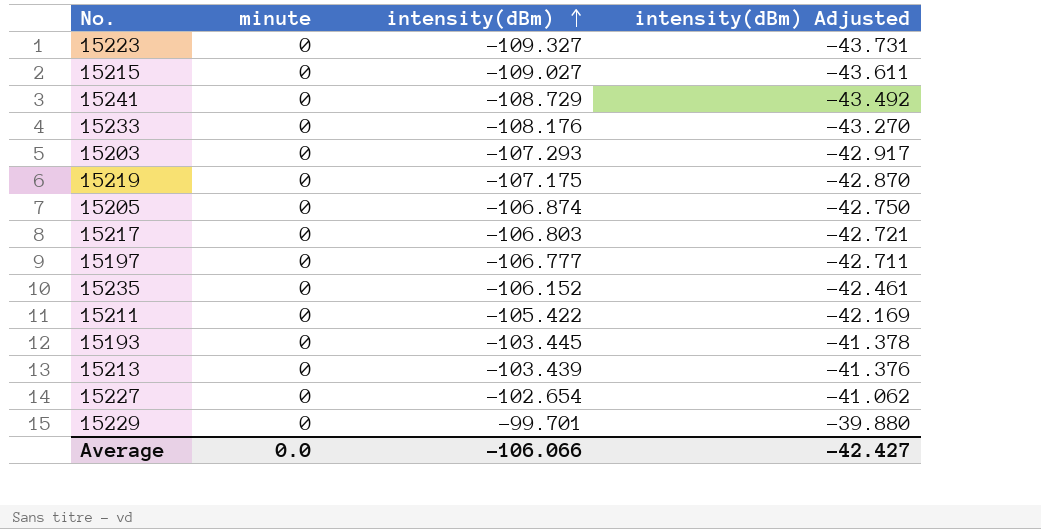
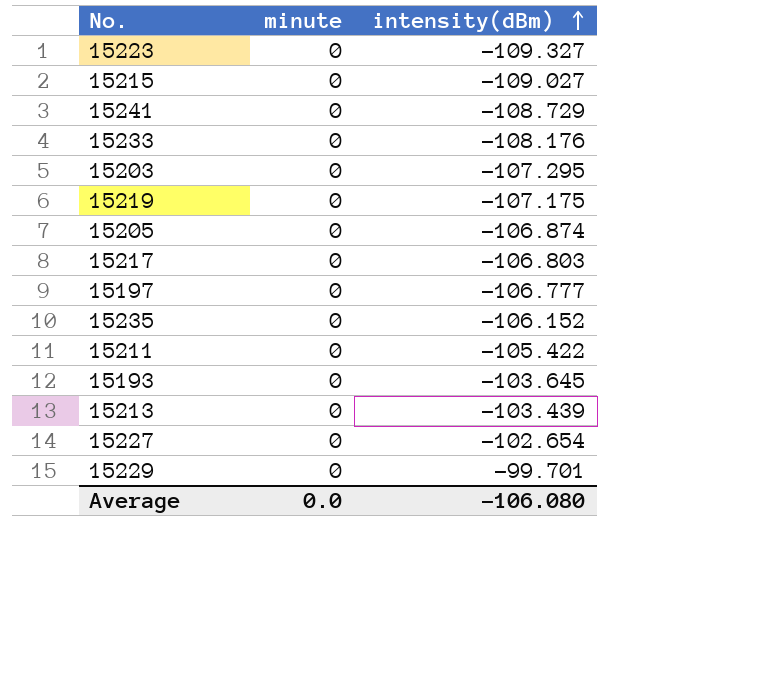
column intensity(dBm) Adjusted | formula: [intensity(dBm)] * 0.4 -> none
15203 | intensity(dBm): -107.293 -> -107.295
15193 | intensity(dBm): -103.445 -> -103.645
Average | intensity(dBm): -106.066 -> -106.080

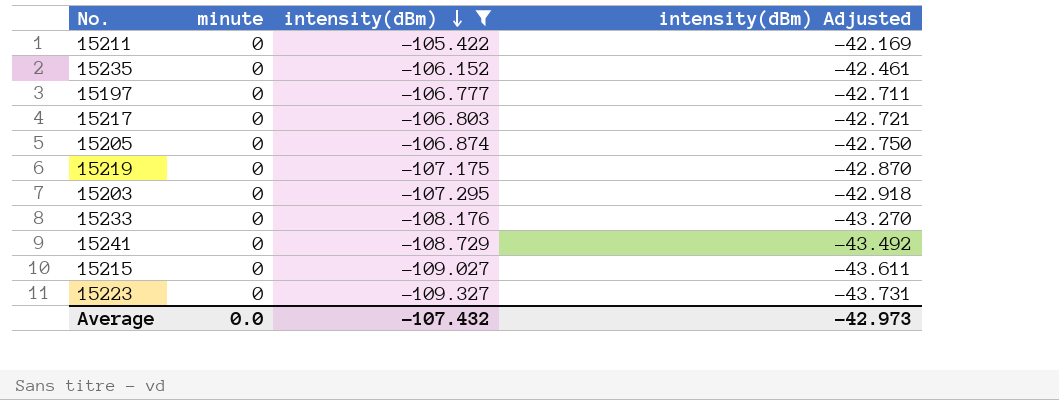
filter: none -> intensity(dBm) <= -105.422
row order: intensity(dBm) ascending -> intensity(dBm) descending
column intensity(dBm) Adjusted | formula: none -> [intensity(dBm)] * 0.4
Average | intensity(dBm): -106.080 -> -107.432

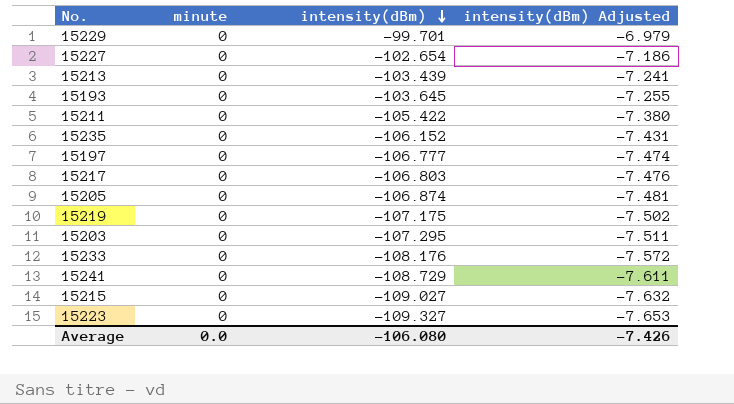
filter: intensity(dBm) <= -105.422 -> none
column intensity(dBm) Adjusted | formula: [intensity(dBm)] * 0.4 -> [intensity(dBm)] * 0.07
Average | intensity(dBm): -107.432 -> -106.080
Average | intensity(dBm) Adjusted: -42.973 -> -7.426

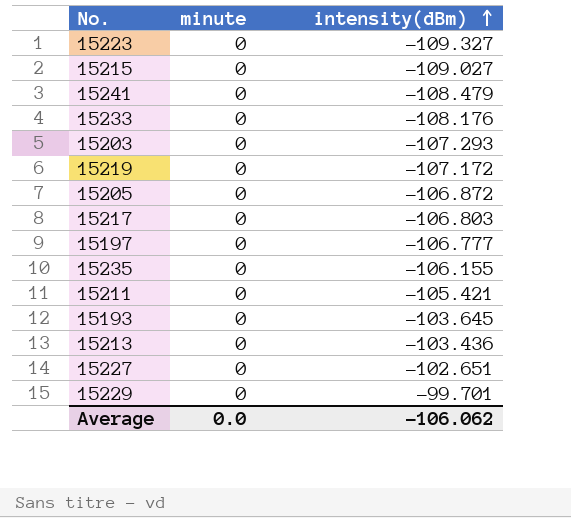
row order: intensity(dBm) descending -> intensity(dBm) ascending
column intensity(dBm) Adjusted | formula: [intensity(dBm)] * 0.07 -> none
15241 | intensity(dBm): -108.729 -> -108.479
15203 | intensity(dBm): -107.295 -> -107.293
15219 | intensity(dBm): -107.175 -> -107.172
15205 | intensity(dBm): -106.874 -> -106.872
15235 | intensity(dBm): -106.152 -> -106.155
15211 | intensity(dBm): -105.422 -> -105.421
15213 | intensity(dBm): -103.439 -> -103.436
15227 | intensity(dBm): -102.654 -> -102.651
Average | intensity(dBm): -106.080 -> -106.062

